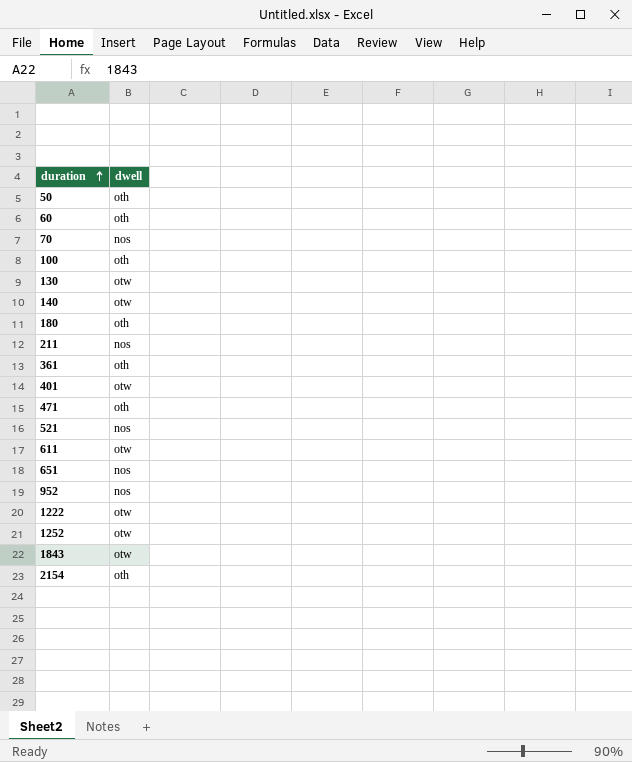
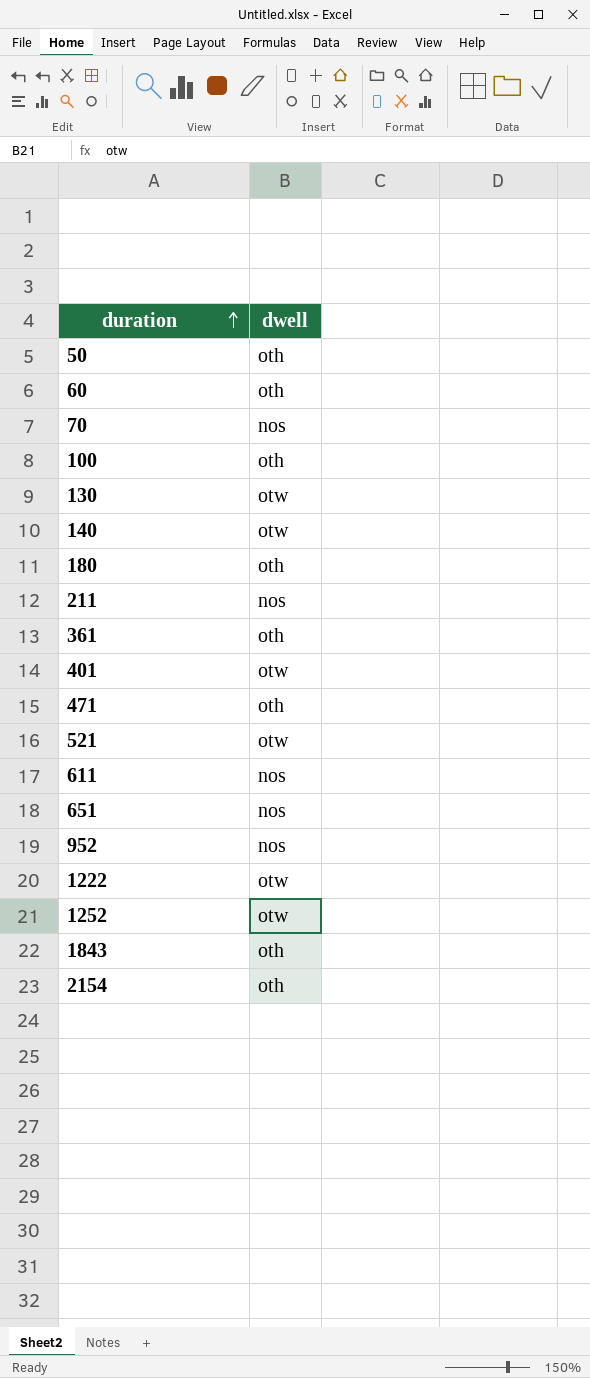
521 | dwell: nos -> otw
611 | dwell: otw -> nos
1843 | dwell: otw -> oth

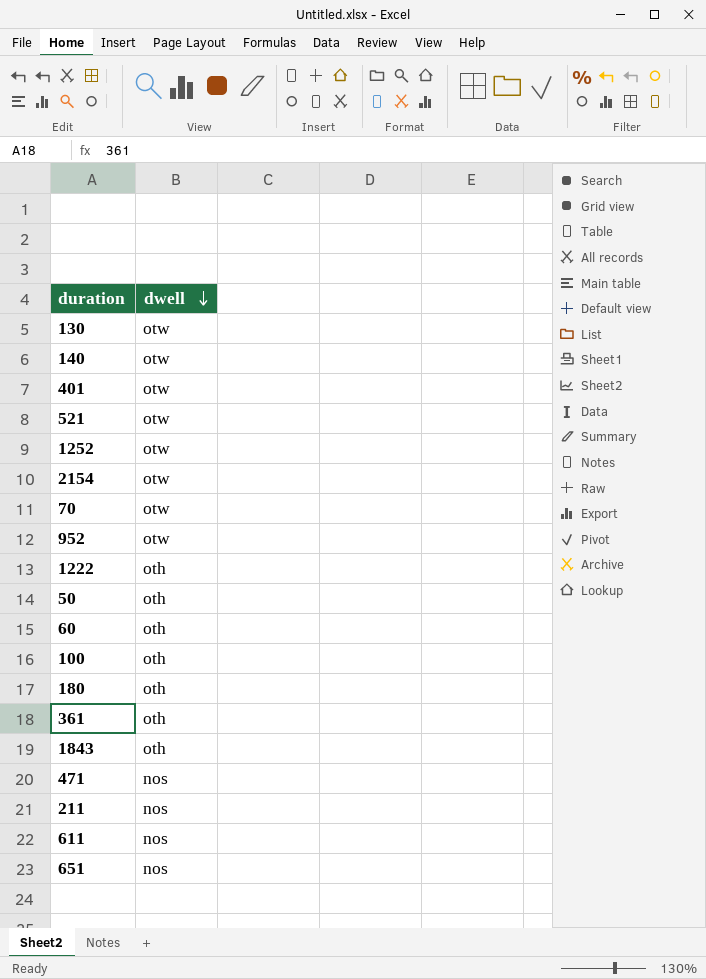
row order: duration ascending -> dwell descending
2154 | dwell: oth -> otw
70 | dwell: nos -> otw
952 | dwell: nos -> otw
1222 | dwell: otw -> oth
471 | dwell: oth -> nos

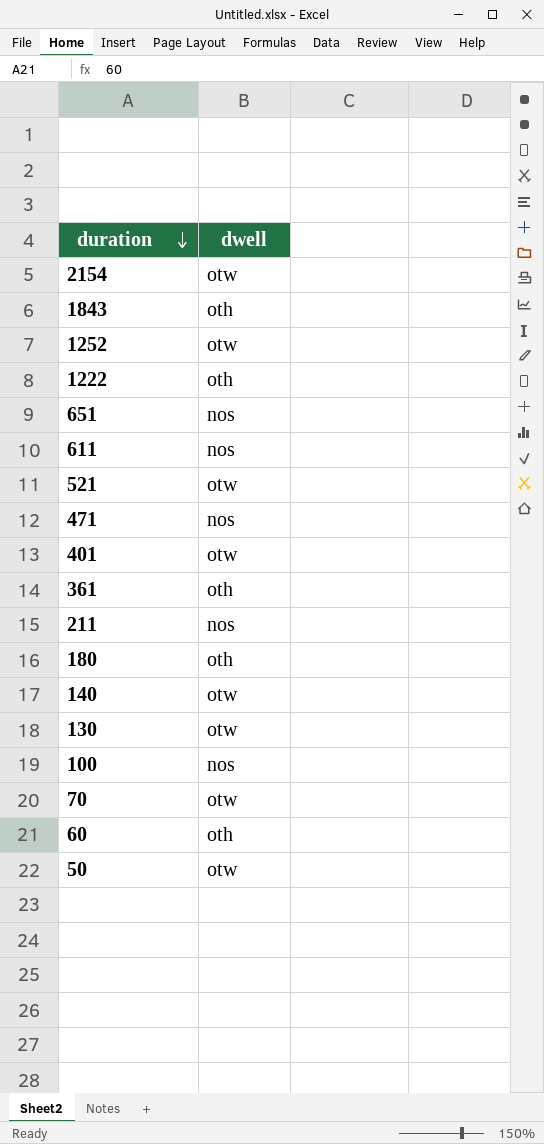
row order: dwell descending -> duration descending
row 952: otw -> none
100 | dwell: oth -> nos
50 | dwell: oth -> otw

